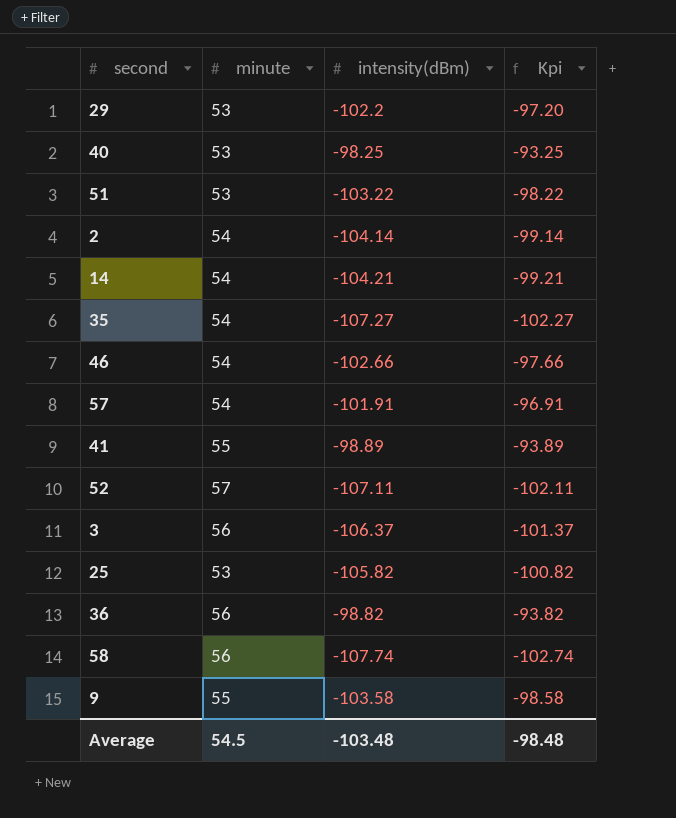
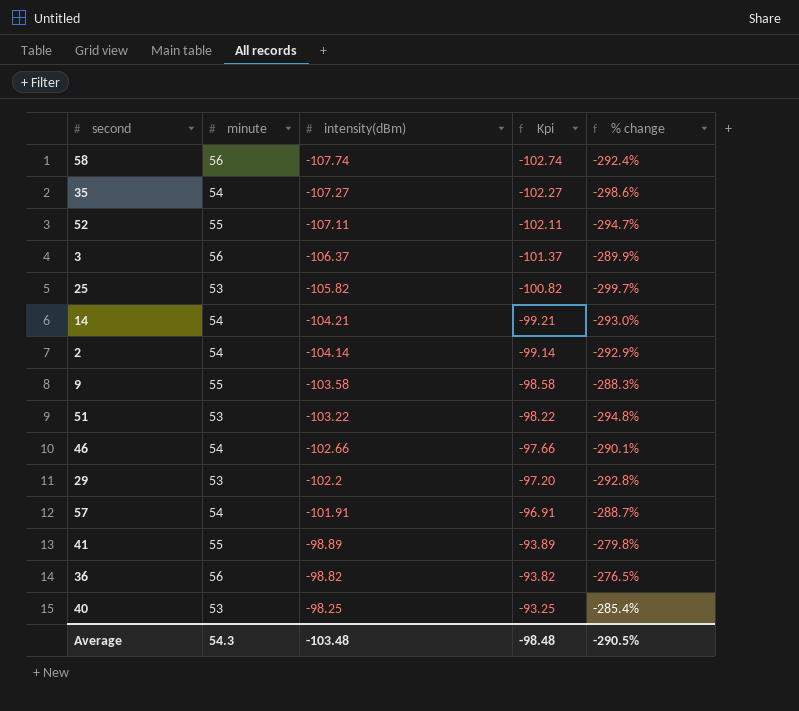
row order: none -> intensity(dBm) ascending
column % change | formula: none -> ([intensity(dBm)] - [minute]) / [minute]
52 | minute: 57 -> 55
Average | minute: 54.5 -> 54.3

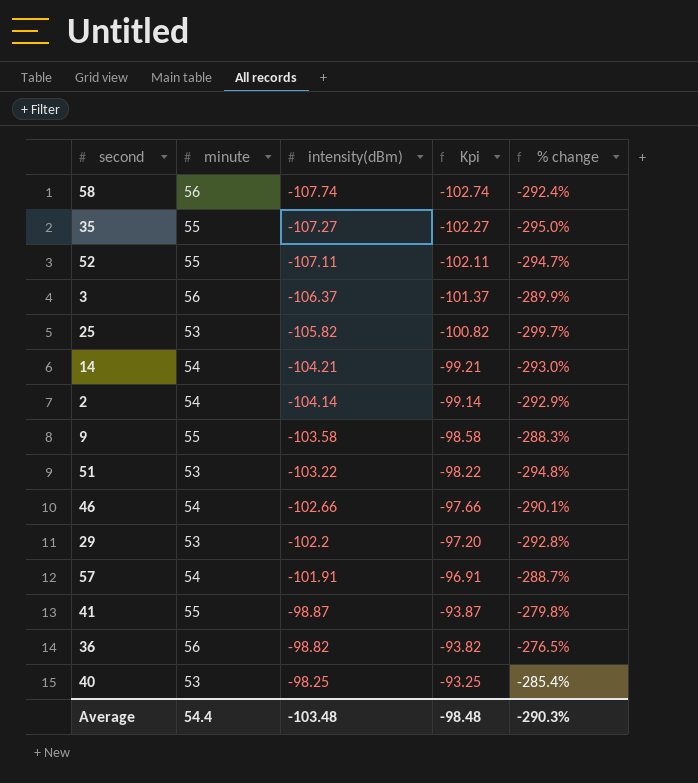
35 | minute: 54 -> 55
35 | % change: -298.6% -> -295.0%
41 | intensity(dBm): -98.89 -> -98.87
41 | Kpi: -93.89 -> -93.87
Average | minute: 54.3 -> 54.4
Average | % change: -290.5% -> -290.3%

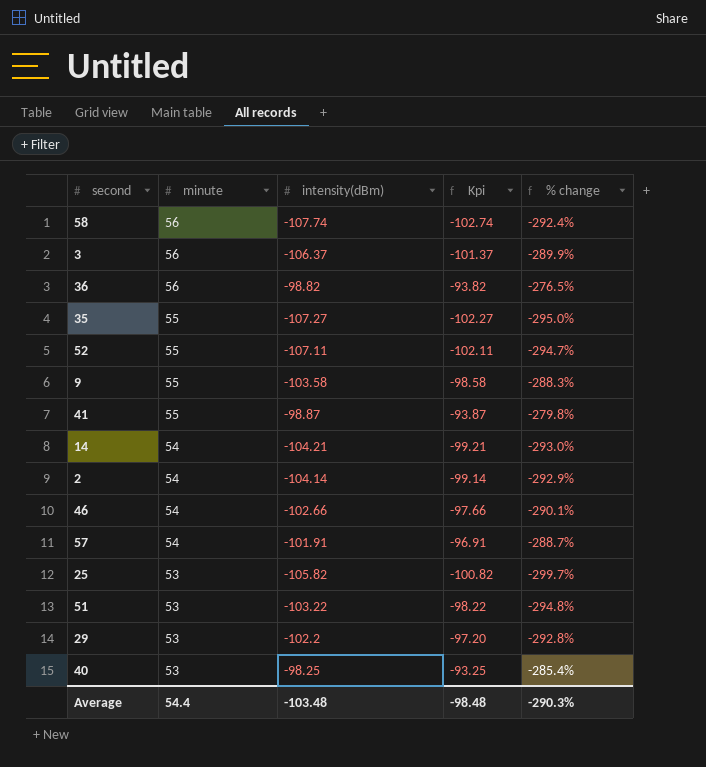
row order: intensity(dBm) ascending -> minute descending

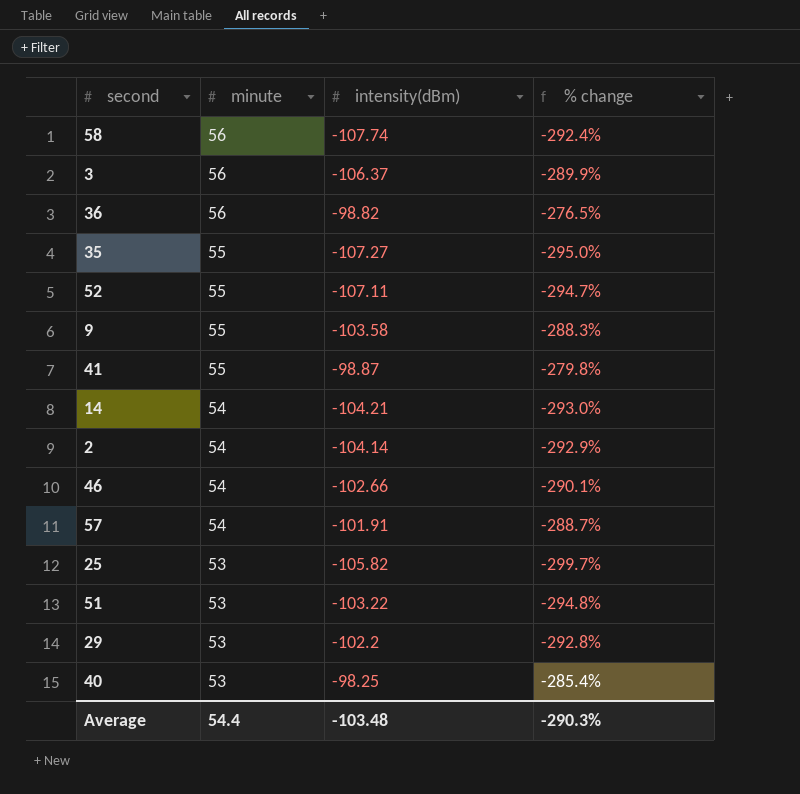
column Kpi | formula: [intensity(dBm)] + 5 -> none

